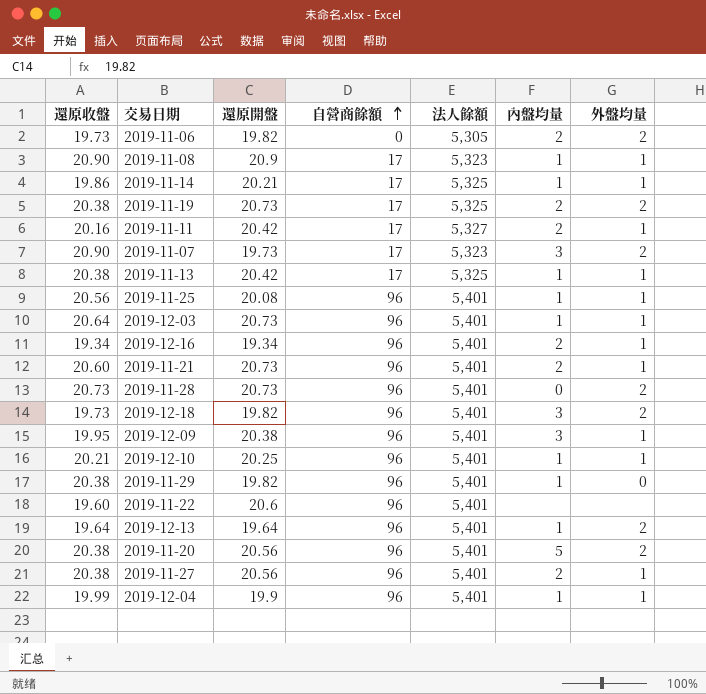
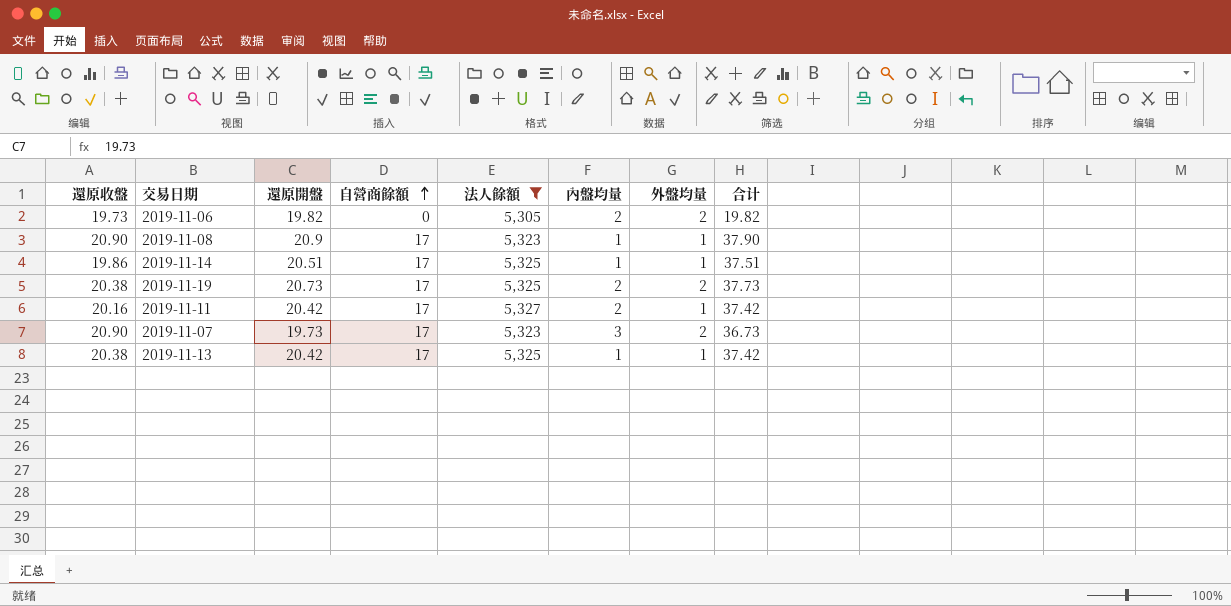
filter: none -> 法人餘額 != 5,401
column 合计 | formula: none -> [還原開盤] + [自營商餘額]
2019-11-14 | 還原開盤: 20.21 -> 20.51

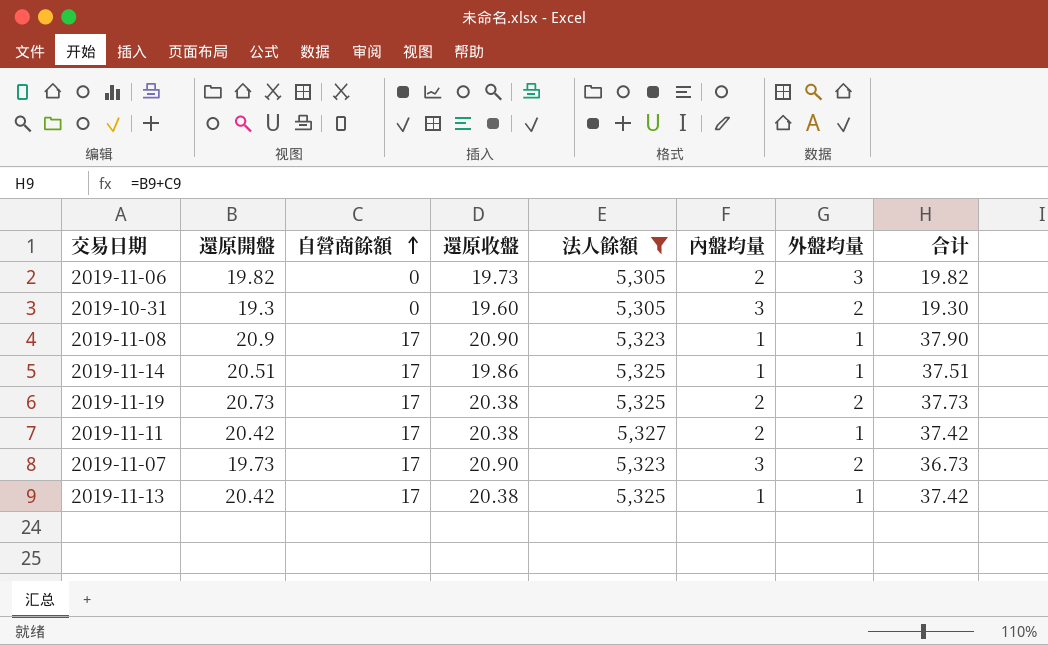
column 還原收盤 | position: 1 -> 4
2019-11-06 | 外盤均量: 2 -> 3
row 2019-10-31: none -> 19.3 | 0 | 19.60 | 5,305 | 3 | 2 | 19.30
2019-11-11 | 還原收盤: 20.16 -> 20.38

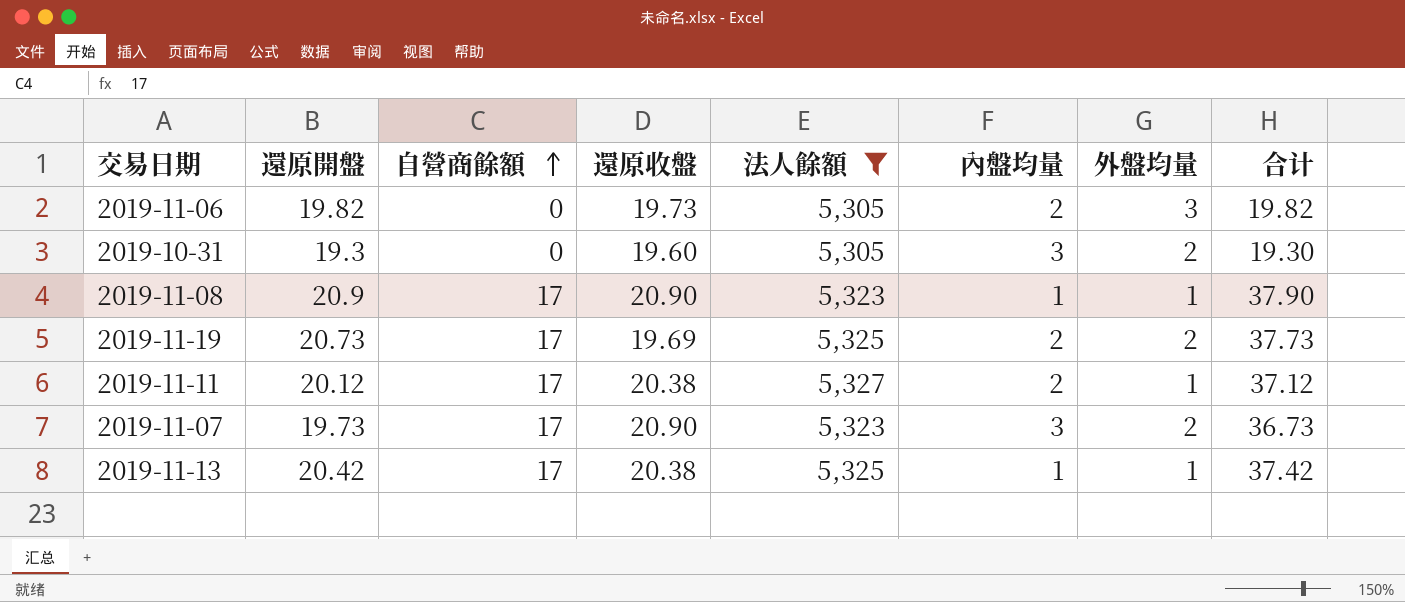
row 2019-11-14: 20.51 | 17 | 19.86 | 5,325 | 1 | 1 | 37.51 -> none
2019-11-19 | 還原收盤: 20.38 -> 19.69
2019-11-11 | 還原開盤: 20.42 -> 20.12
2019-11-11 | 合计: 37.42 -> 37.12

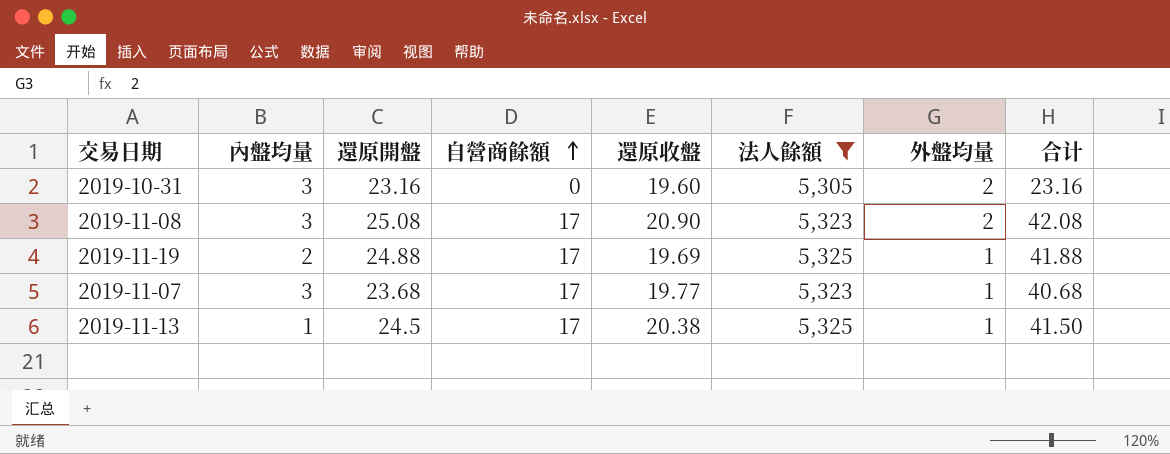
column 內盤均量 | position: 6 -> 2
row 2019-11-06: 19.82 | 0 | 19.73 | 5,305 | 2 | 3 | 19.82 -> none
row 2019-11-11: 20.12 | 17 | 20.38 | 5,327 | 2 | 1 | 37.12 -> none
2019-10-31 | 還原開盤: 19.3 -> 23.16
2019-10-31 | 合计: 19.30 -> 23.16
2019-11-08 | 內盤均量: 1 -> 3
2019-11-08 | 還原開盤: 20.9 -> 25.08
2019-11-08 | 外盤均量: 1 -> 2
2019-11-08 | 合计: 37.90 -> 42.08
2019-11-19 | 還原開盤: 20.73 -> 24.88
2019-11-19 | 外盤均量: 2 -> 1
2019-11-19 | 合计: 37.73 -> 41.88
2019-11-07 | 還原開盤: 19.73 -> 23.68
2019-11-07 | 還原收盤: 20.90 -> 19.77
2019-11-07 | 外盤均量: 2 -> 1
2019-11-07 | 合计: 36.73 -> 40.68
2019-11-13 | 還原開盤: 20.42 -> 24.5
2019-11-13 | 合计: 37.42 -> 41.50

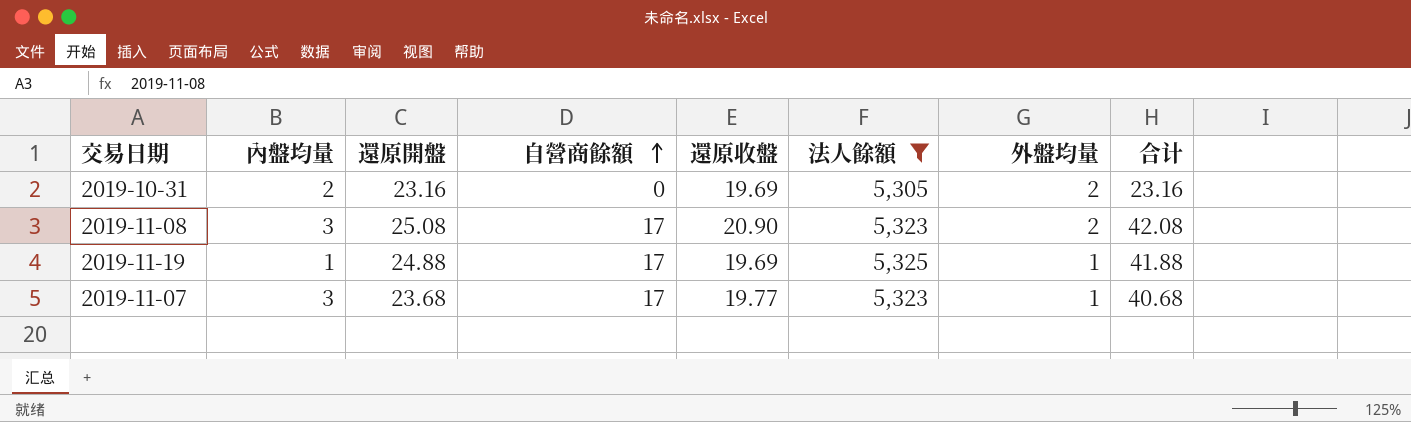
row 2019-11-13: 1 | 24.5 | 17 | 20.38 | 5,325 | 1 | 41.50 -> none
2019-10-31 | 內盤均量: 3 -> 2
2019-10-31 | 還原收盤: 19.60 -> 19.69
2019-11-19 | 內盤均量: 2 -> 1

